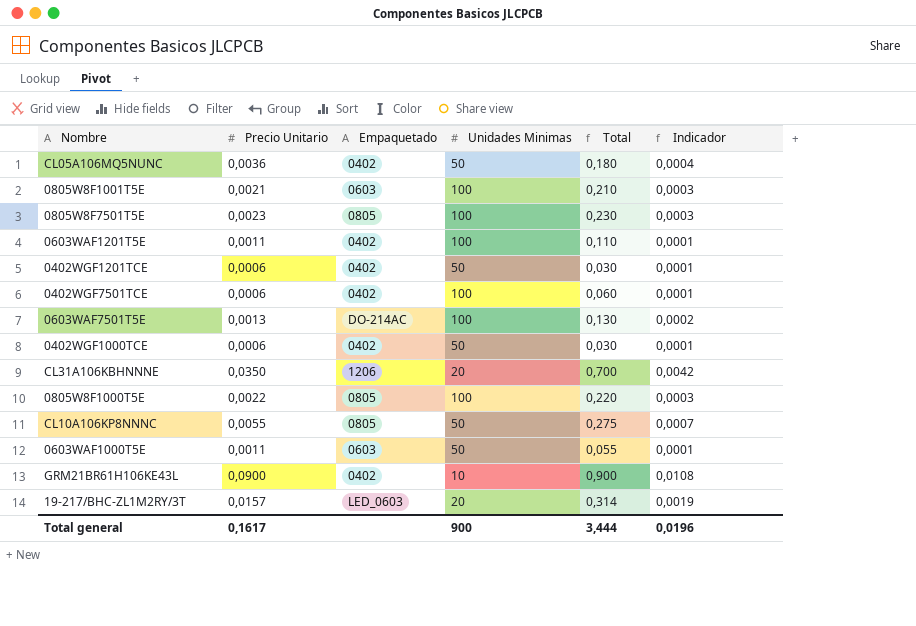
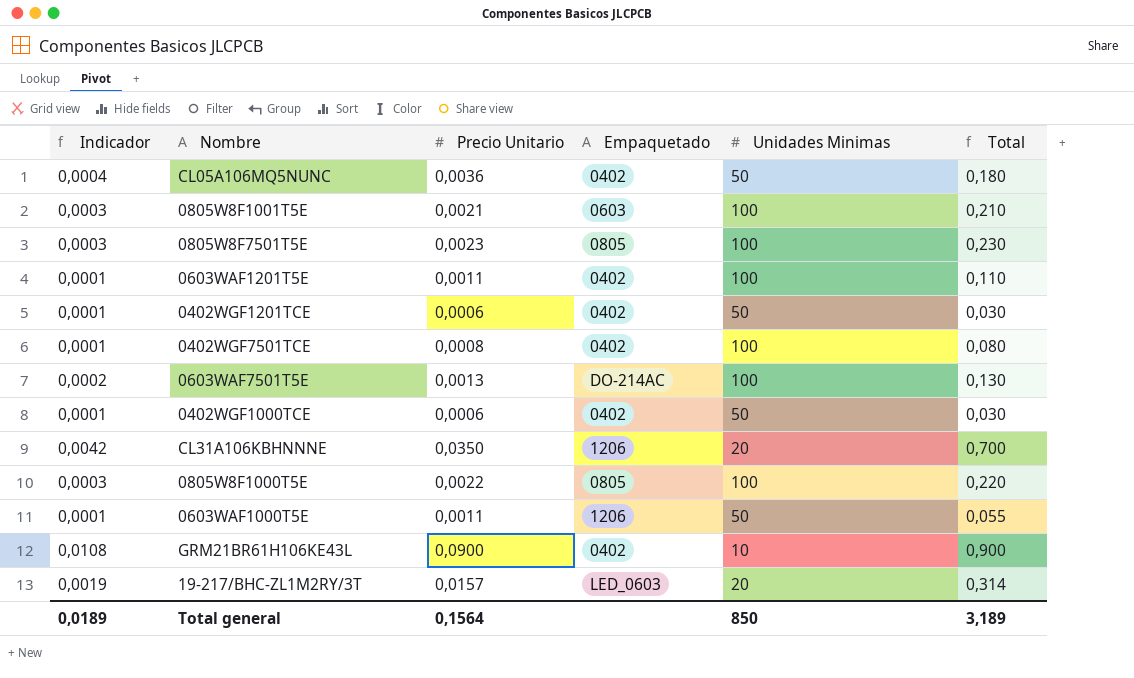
column Indicador | position: 6 -> 1
row CL10A106KP8NNNC: 0,0055 | 0805 | 50 | 0,275 | 0,0007 -> none
0402WGF7501TCE | Precio Unitario: 0,0006 -> 0,0008
0402WGF7501TCE | Total: 0,060 -> 0,080
0603WAF1000T5E | Empaquetado: 0603 -> 1206
Total general | Indicador: 0,0196 -> 0,0189
Total general | Precio Unitario: 0,1617 -> 0,1564
Total general | Unidades Minimas: 900 -> 850
Total general | Total: 3,444 -> 3,189

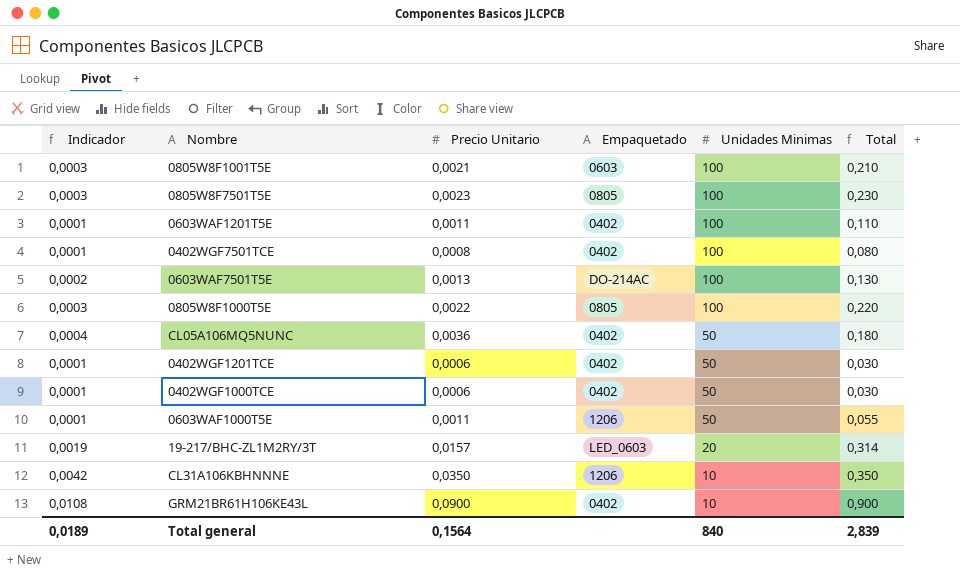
row order: none -> Unidades Minimas descending
CL31A106KBHNNNE | Unidades Minimas: 20 -> 10
CL31A106KBHNNNE | Total: 0,700 -> 0,350
Total general | Unidades Minimas: 850 -> 840
Total general | Total: 3,189 -> 2,839

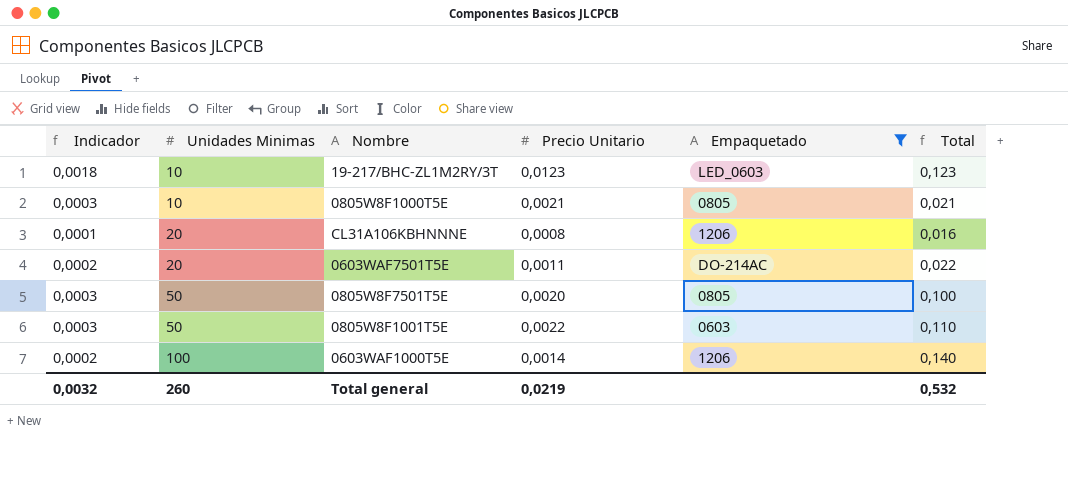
filter: none -> Empaquetado != 0402
row order: Unidades Minimas descending -> Unidades Minimas ascending
column Indicador | formula: [Precio Unitario] * 0,12 -> [Precio Unitario] * 0,15
column Unidades Minimas | position: 5 -> 2
19-217/BHC-ZL1M2RY/3T | Unidades Minimas: 20 -> 10
19-217/BHC-ZL1M2RY/3T | Precio Unitario: 0,0157 -> 0,0123
19-217/BHC-ZL1M2RY/3T | Total: 0,314 -> 0,123
0805W8F1000T5E | Unidades Minimas: 100 -> 10
0805W8F1000T5E | Precio Unitario: 0,0022 -> 0,0021
0805W8F1000T5E | Total: 0,220 -> 0,021
CL31A106KBHNNNE | Unidades Minimas: 10 -> 20
CL31A106KBHNNNE | Precio Unitario: 0,0350 -> 0,0008
CL31A106KBHNNNE | Total: 0,350 -> 0,016
0603WAF7501T5E | Unidades Minimas: 100 -> 20
0603WAF7501T5E | Precio Unitario: 0,0013 -> 0,0011
0603WAF7501T5E | Total: 0,130 -> 0,022
0805W8F7501T5E | Unidades Minimas: 100 -> 50
0805W8F7501T5E | Precio Unitario: 0,0023 -> 0,0020
0805W8F7501T5E | Total: 0,230 -> 0,100
0805W8F1001T5E | Unidades Minimas: 100 -> 50
0805W8F1001T5E | Precio Unitario: 0,0021 -> 0,0022
0805W8F1001T5E | Total: 0,210 -> 0,110
0603WAF1000T5E | Unidades Minimas: 50 -> 100
0603WAF1000T5E | Precio Unitario: 0,0011 -> 0,0014
0603WAF1000T5E | Total: 0,055 -> 0,140
Total general | Indicador: 0,0189 -> 0,0032
Total general | Unidades Minimas: 840 -> 260
Total general | Precio Unitario: 0,1564 -> 0,0219
Total general | Total: 2,839 -> 0,532

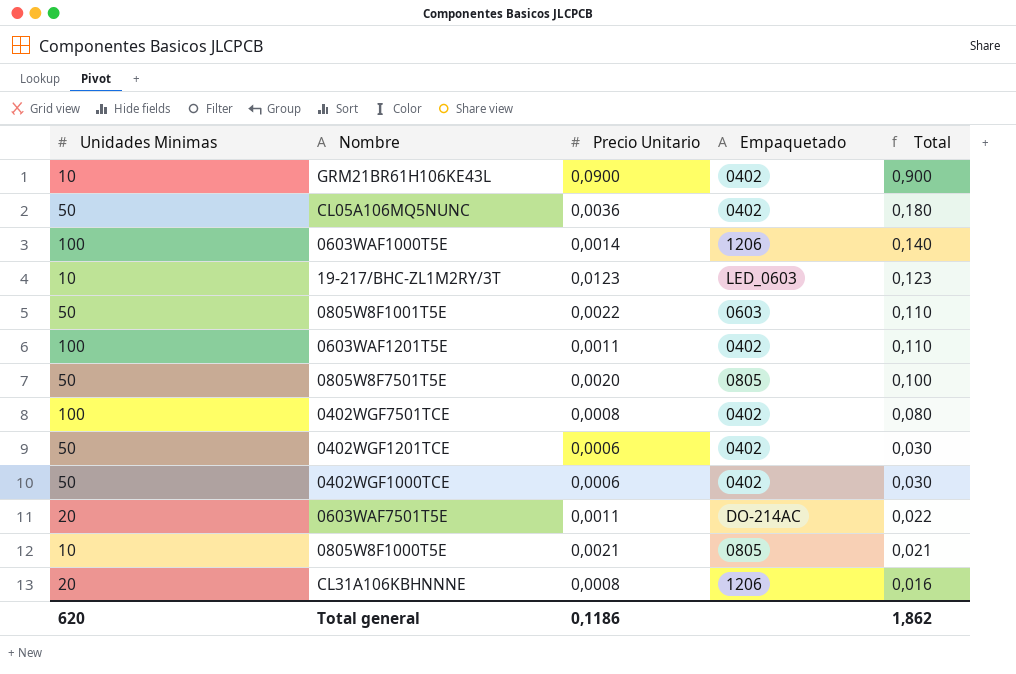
filter: Empaquetado != 0402 -> none
row order: Unidades Minimas ascending -> Total descending
column Indicador | formula: [Precio Unitario] * 0,15 -> none
Total general | Unidades Minimas: 260 -> 620
Total general | Precio Unitario: 0,0219 -> 0,1186
Total general | Total: 0,532 -> 1,862

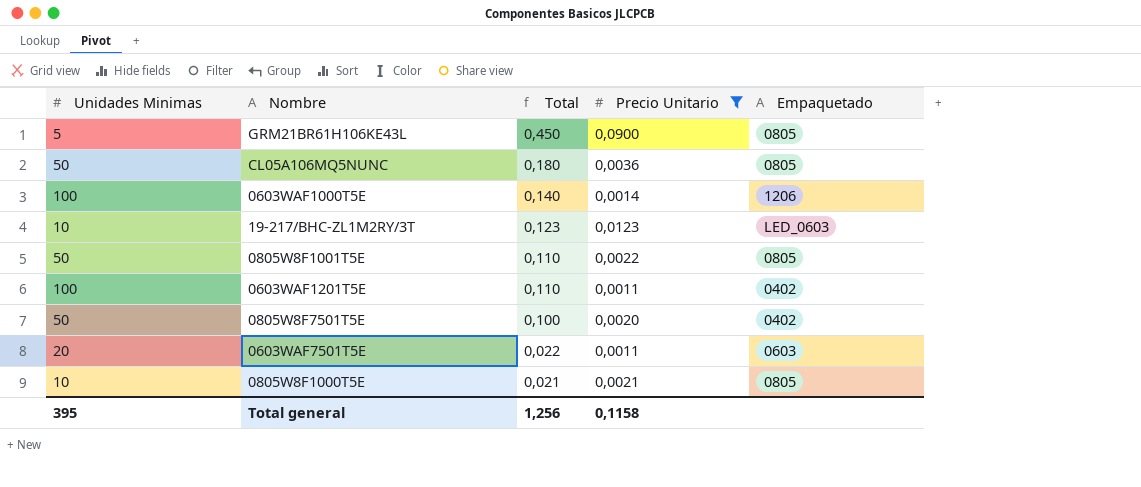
filter: none -> Precio Unitario >= 0,0011
column Total | position: 5 -> 3
GRM21BR61H106KE43L | Unidades Minimas: 10 -> 5
GRM21BR61H106KE43L | Total: 0,900 -> 0,450
GRM21BR61H106KE43L | Empaquetado: 0402 -> 0805
CL05A106MQ5NUNC | Empaquetado: 0402 -> 0805
0805W8F1001T5E | Empaquetado: 0603 -> 0805
0805W8F7501T5E | Empaquetado: 0805 -> 0402
0603WAF7501T5E | Empaquetado: DO-214AC -> 0603
Total general | Unidades Minimas: 620 -> 395
Total general | Total: 1,862 -> 1,256
Total general | Precio Unitario: 0,1186 -> 0,1158

